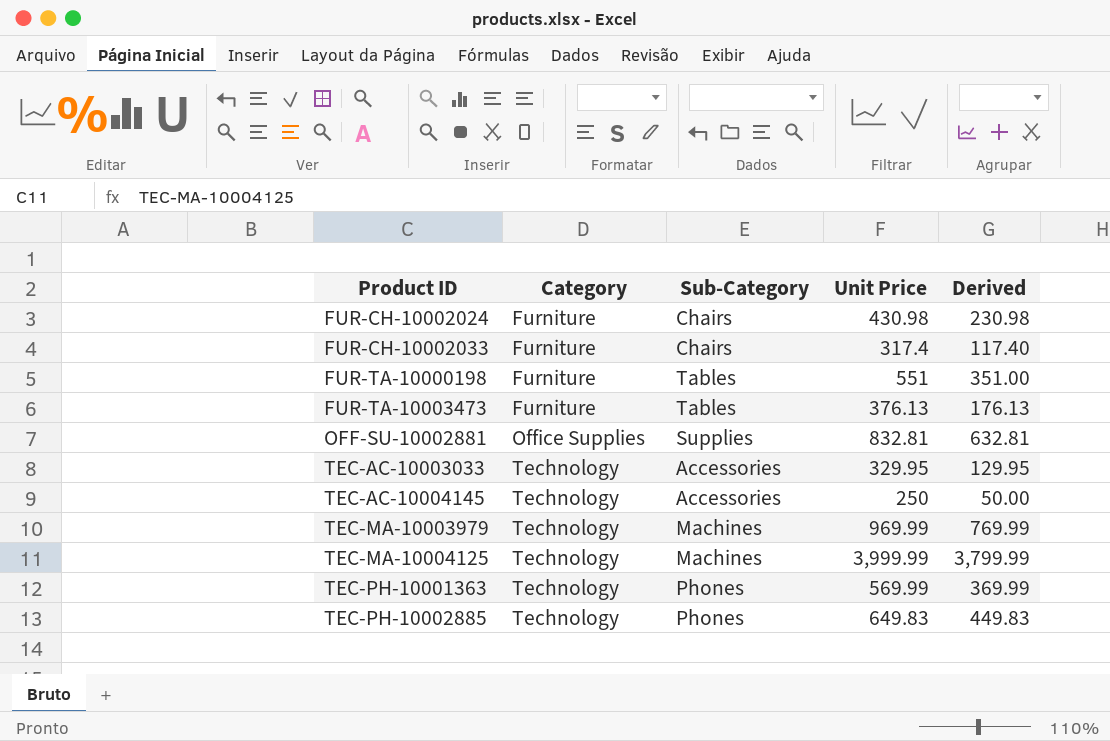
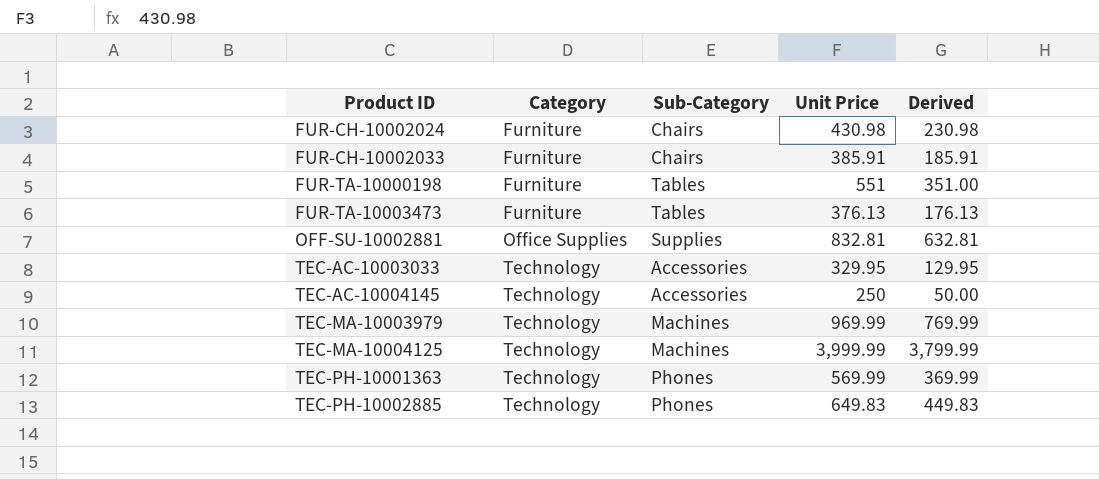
FUR-CH-10002033 | Unit Price: 317.4 -> 385.91
FUR-CH-10002033 | Derived: 117.40 -> 185.91

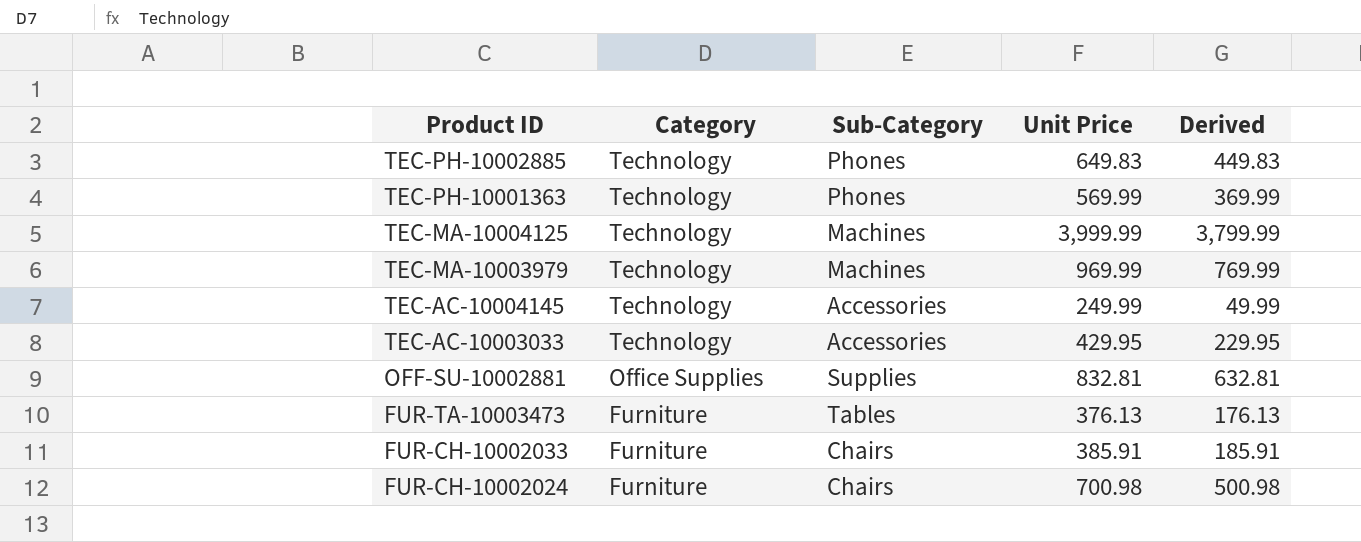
row order: Product ID ascending -> Product ID descending
row FUR-TA-10000198: Furniture | Tables | 551 | 351.00 -> none
TEC-AC-10004145 | Unit Price: 250 -> 249.99
TEC-AC-10004145 | Derived: 50.00 -> 49.99
TEC-AC-10003033 | Unit Price: 329.95 -> 429.95
TEC-AC-10003033 | Derived: 129.95 -> 229.95
FUR-CH-10002024 | Unit Price: 430.98 -> 700.98
FUR-CH-10002024 | Derived: 230.98 -> 500.98

